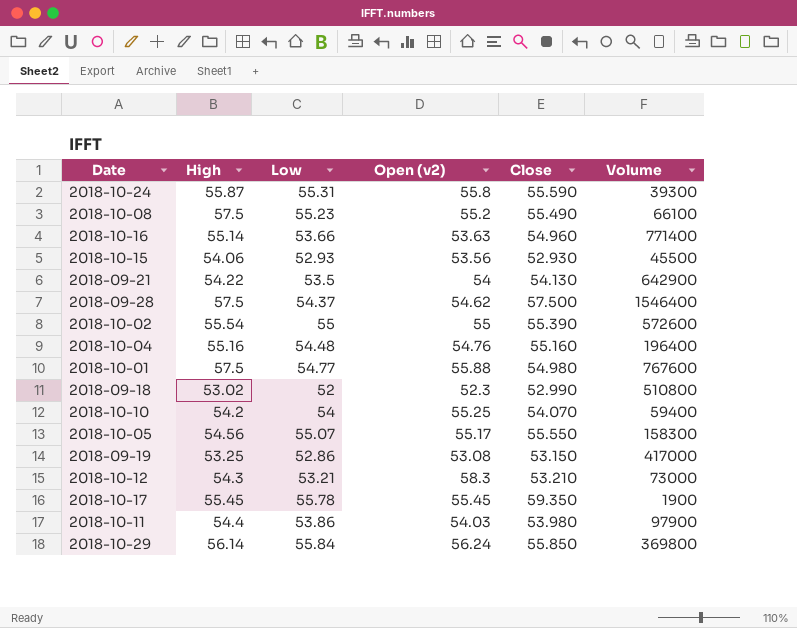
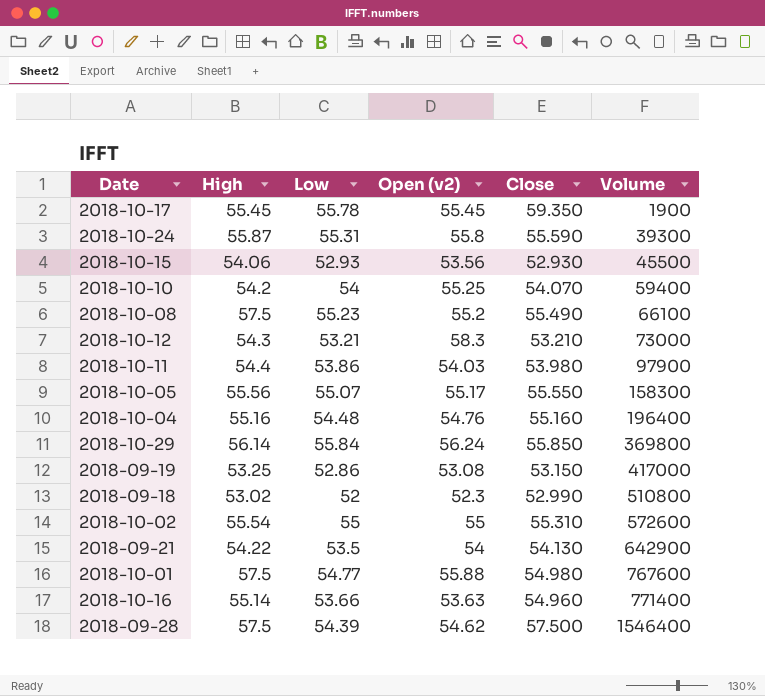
row order: none -> Volume ascending
2018-10-05 | High: 54.56 -> 55.56
2018-10-02 | Close: 55.390 -> 55.310
2018-09-28 | Low: 54.37 -> 54.39

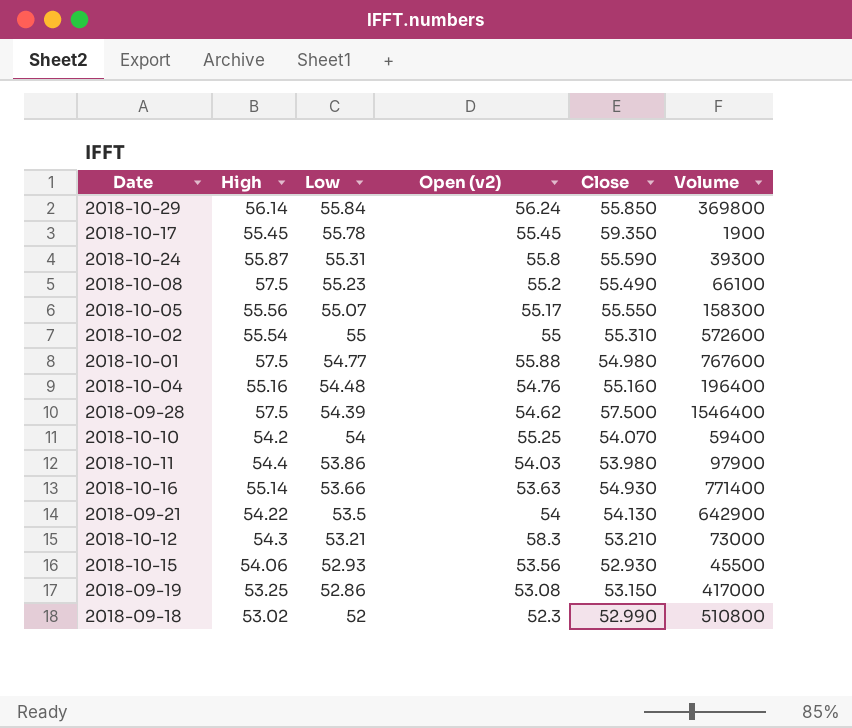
row order: Volume ascending -> Low descending
2018-10-16 | Close: 54.960 -> 54.930

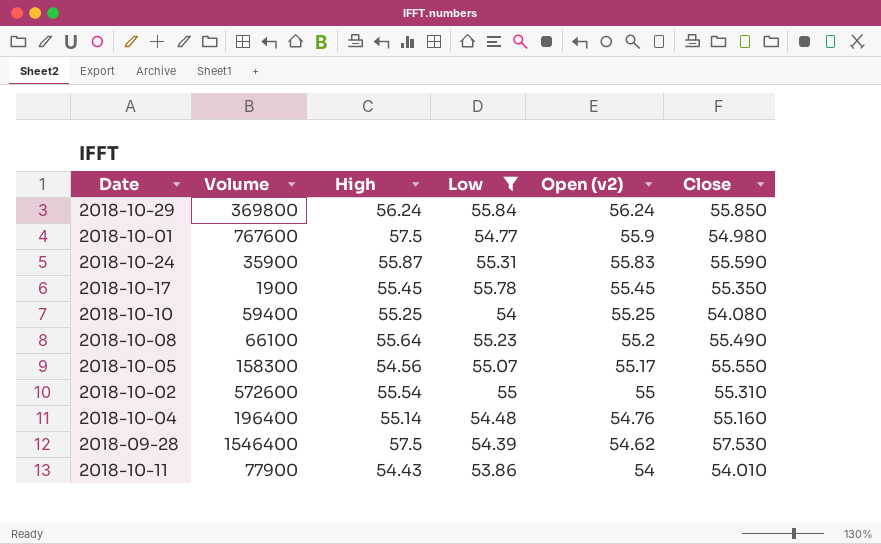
filter: none -> Low >= 53.86
row order: Low descending -> Open (v2) descending
column Volume | position: 6 -> 2
2018-10-29 | High: 56.14 -> 56.24
2018-10-01 | Open (v2): 55.88 -> 55.9
2018-10-24 | Volume: 39300 -> 35900
2018-10-24 | Open (v2): 55.8 -> 55.83
2018-10-17 | Close: 59.350 -> 55.350
2018-10-10 | High: 54.2 -> 55.25
2018-10-10 | Close: 54.070 -> 54.080
2018-10-08 | High: 57.5 -> 55.64
2018-10-05 | High: 55.56 -> 54.56
2018-10-04 | High: 55.16 -> 55.14
2018-09-28 | Close: 57.500 -> 57.530
2018-10-11 | Volume: 97900 -> 77900
2018-10-11 | High: 54.4 -> 54.43
2018-10-11 | Open (v2): 54.03 -> 54
2018-10-11 | Close: 53.980 -> 54.010

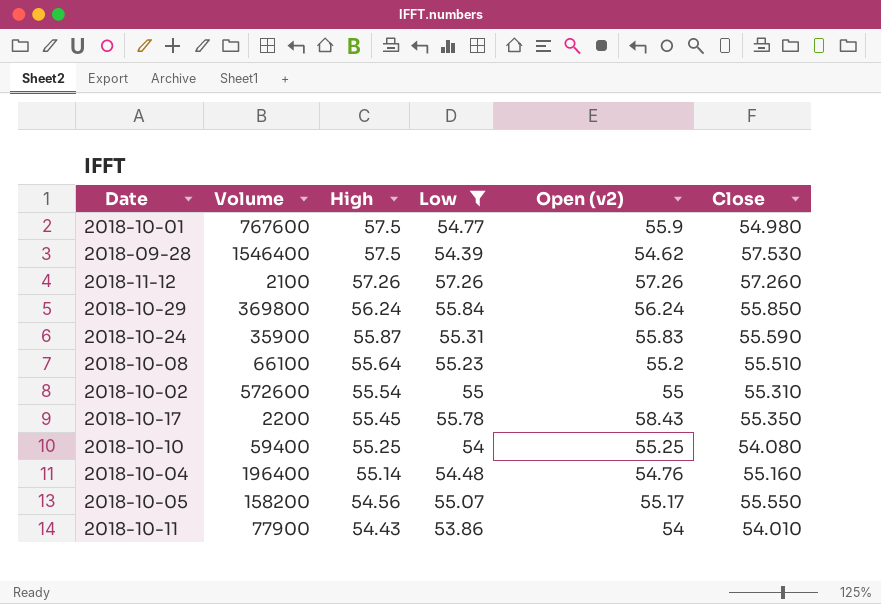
row order: Open (v2) descending -> High descending
row 2018-11-12: none -> 2100 | 57.26 | 57.26 | 57.26 | 57.260
2018-10-08 | Close: 55.490 -> 55.510
2018-10-17 | Volume: 1900 -> 2200
2018-10-17 | Open (v2): 55.45 -> 58.43
2018-10-05 | Volume: 158300 -> 158200

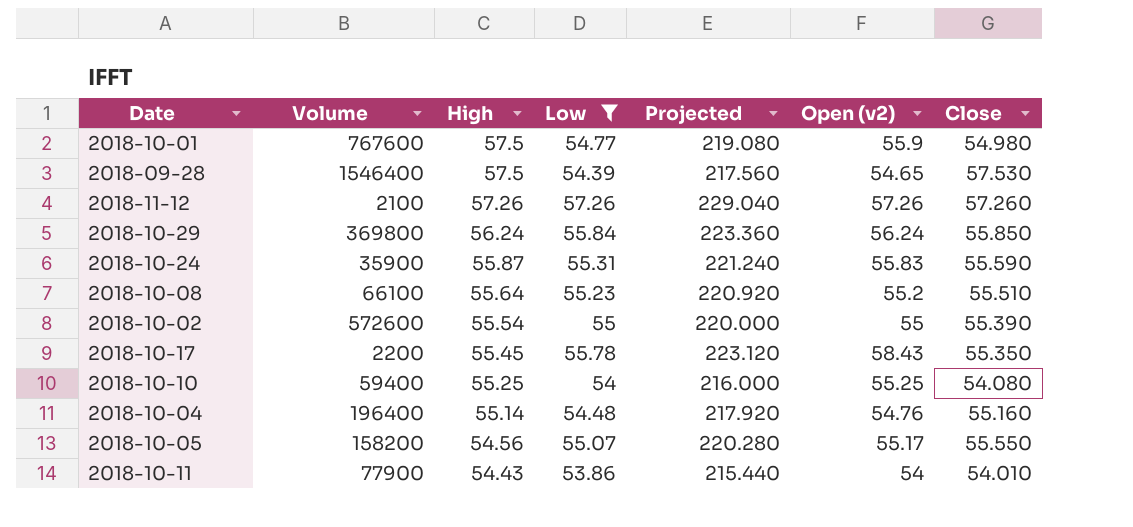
column Projected | formula: none -> [Low] * 4
2018-09-28 | Open (v2): 54.62 -> 54.65
2018-10-02 | Close: 55.310 -> 55.390

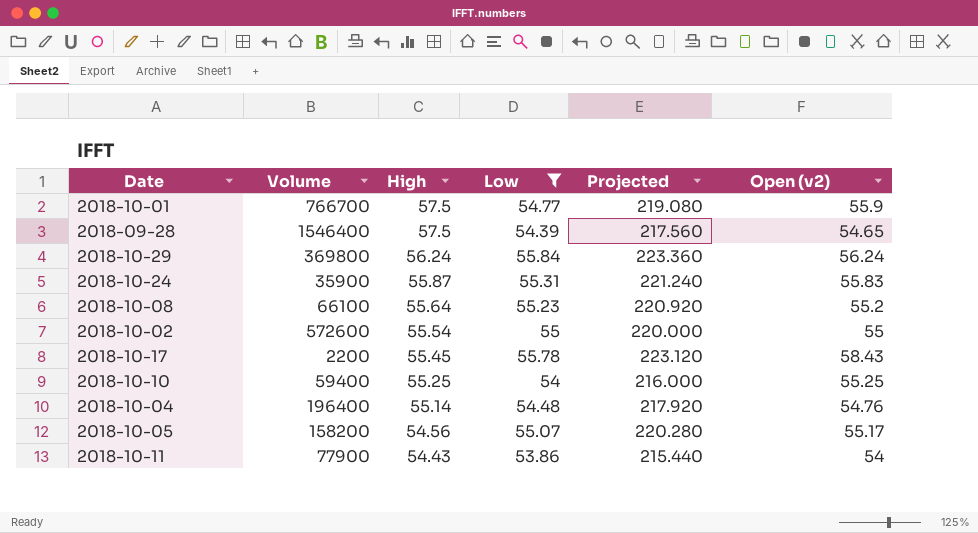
column Close | position: 7 -> none
row 2018-11-12: 2100 | 57.26 | 57.26 | 229.040 | 57.26 | 57.260 -> none
2018-10-01 | Volume: 767600 -> 766700

